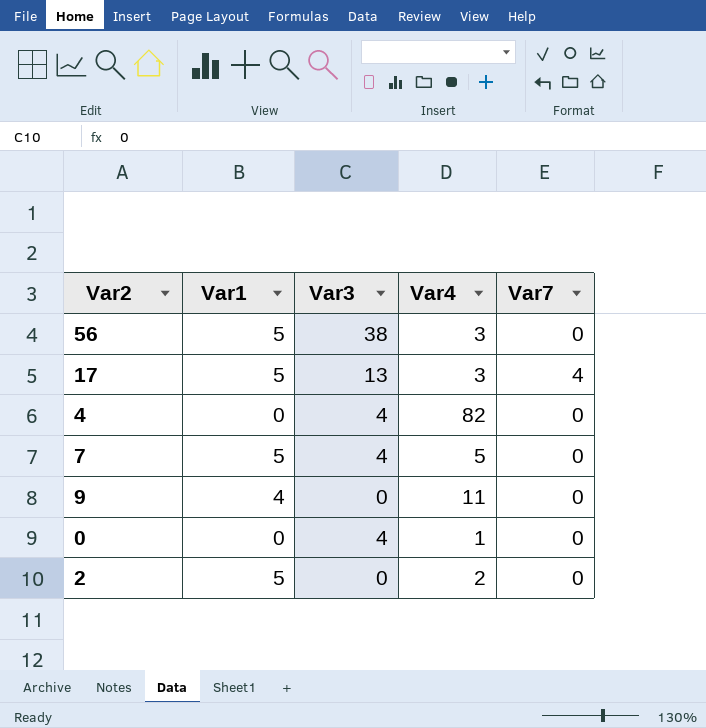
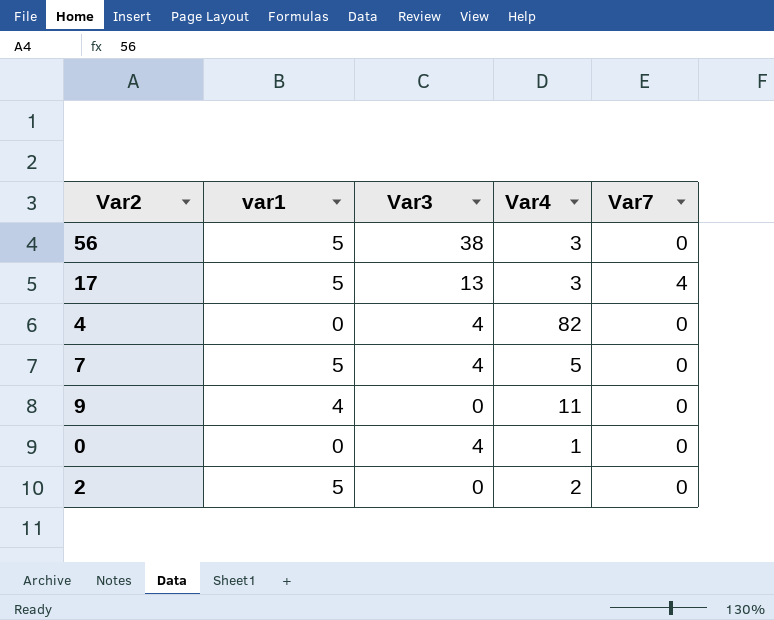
column name: Var1 -> var1

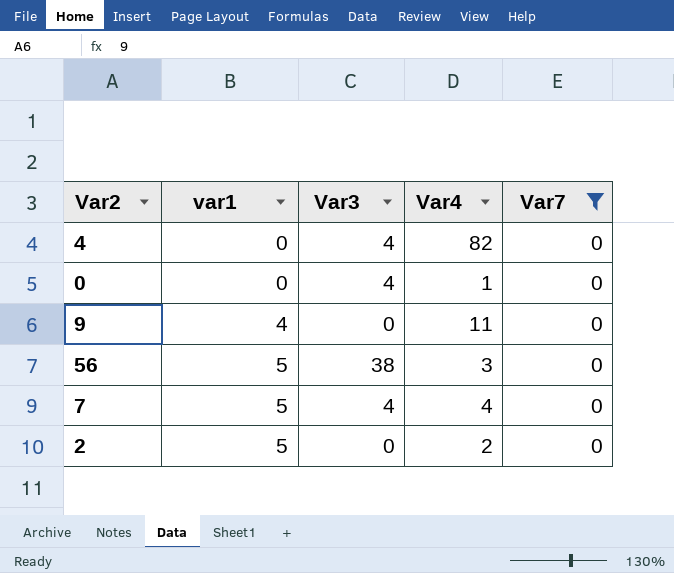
filter: none -> Var7 = 0
row order: none -> var1 ascending
7 | Var4: 5 -> 4

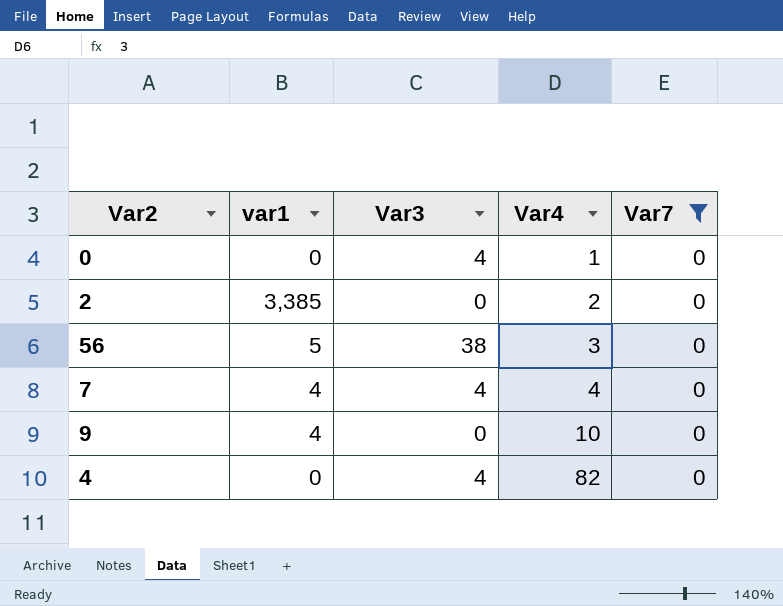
row order: var1 ascending -> Var4 ascending
2 | var1: 5 -> 3,385
7 | var1: 5 -> 4
9 | Var4: 11 -> 10

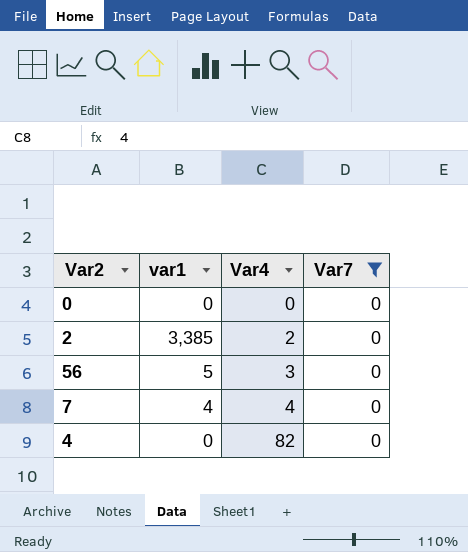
column Var3 | position: 3 -> none
row 9: 4 | 0 | 10 | 0 -> none
0 | Var4: 1 -> 0

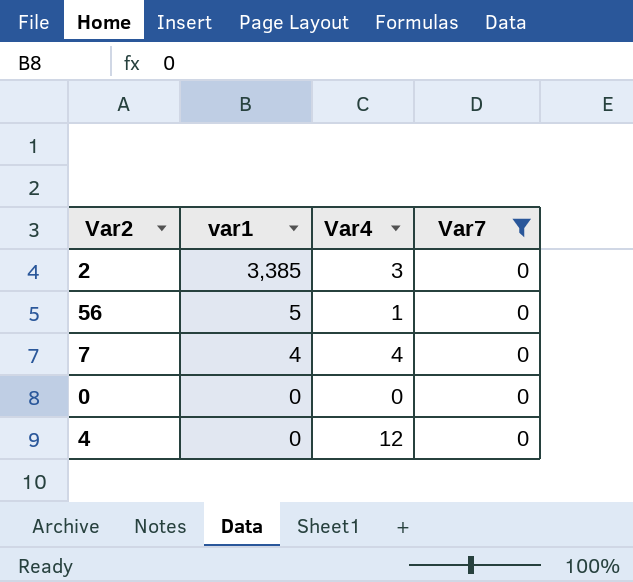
row order: Var4 ascending -> var1 descending
2 | Var4: 2 -> 3
56 | Var4: 3 -> 1
4 | Var4: 82 -> 12

